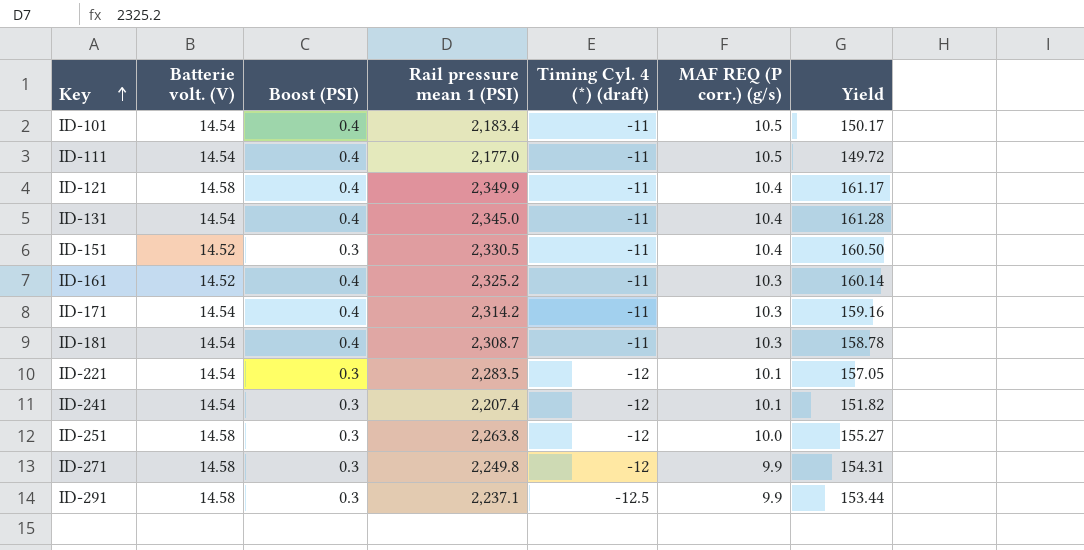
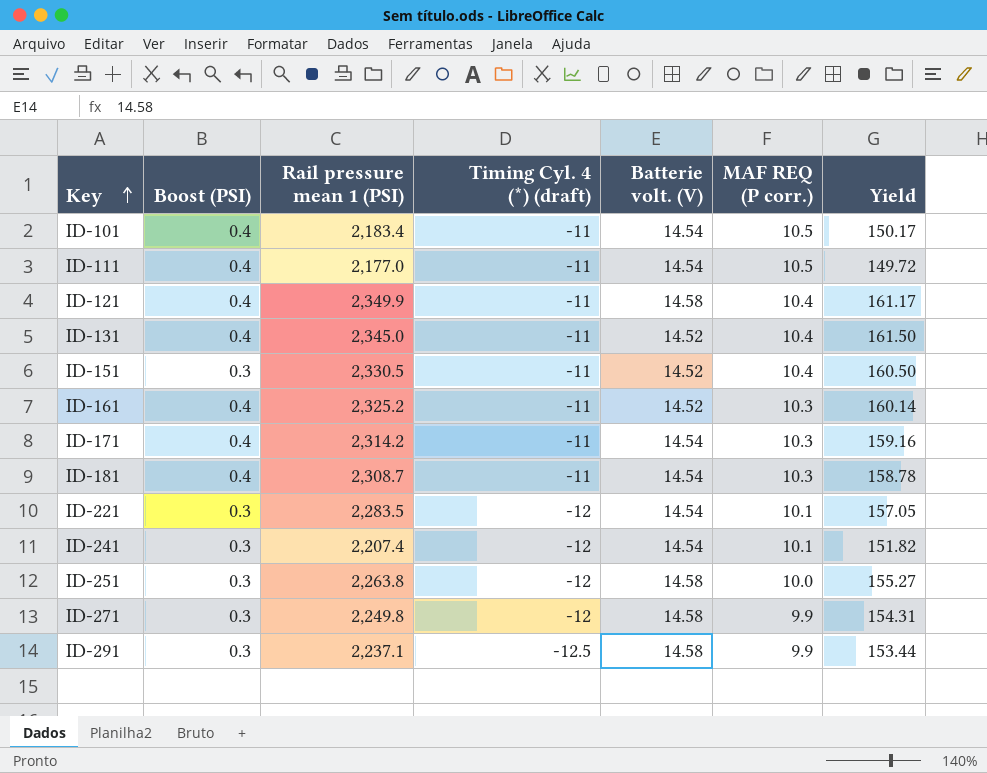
column Batterie volt. (V) | position: 2 -> 5
column name: MAF REQ (P corr.) (g/s) -> MAF REQ (P corr.)
ID-131 | Batterie volt. (V): 14.54 -> 14.52
ID-131 | Yield: 161.28 -> 161.50

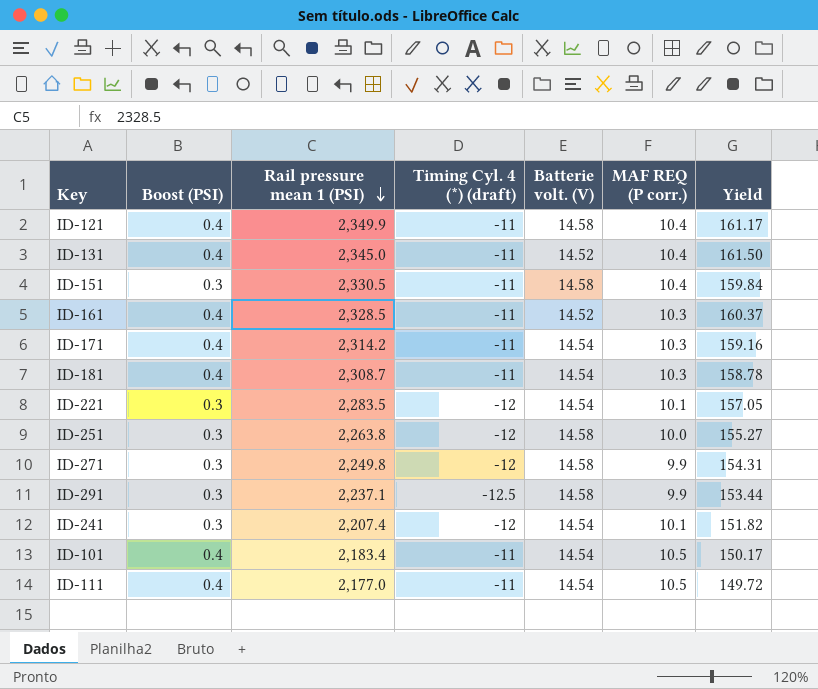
row order: Key ascending -> Rail pressure mean 1 (PSI) descending
ID-151 | Batterie volt. (V): 14.52 -> 14.58
ID-151 | Yield: 160.50 -> 159.84
ID-161 | Rail pressure mean 1 (PSI): 2,325.2 -> 2,328.5
ID-161 | Yield: 160.14 -> 160.37

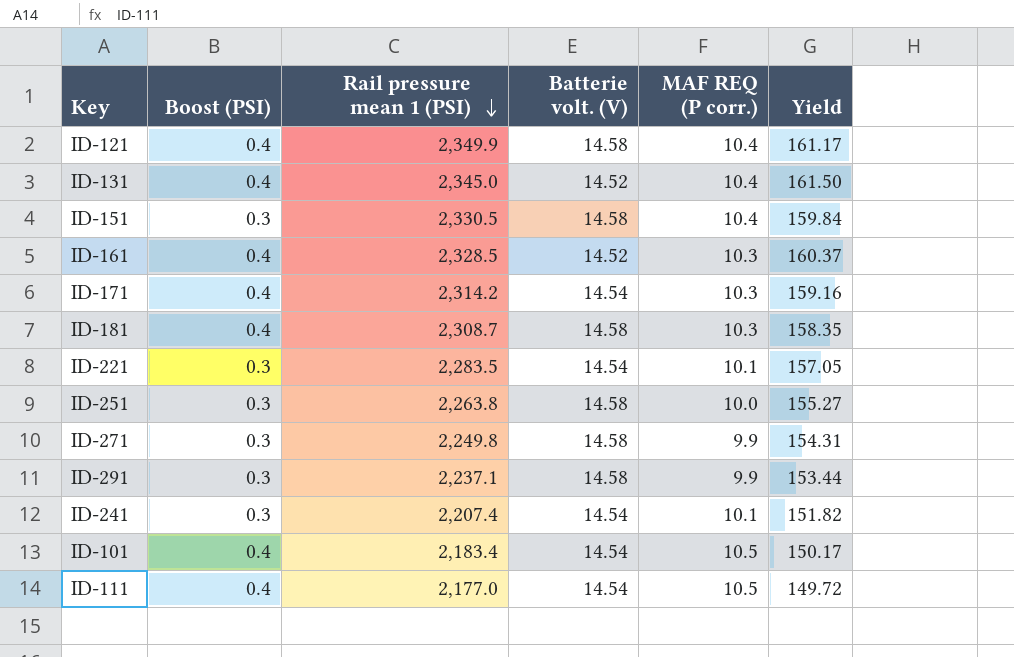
column Timing Cyl. 4 (*) (draft) | position: 4 -> none
ID-181 | Batterie volt. (V): 14.54 -> 14.58
ID-181 | Yield: 158.78 -> 158.35

